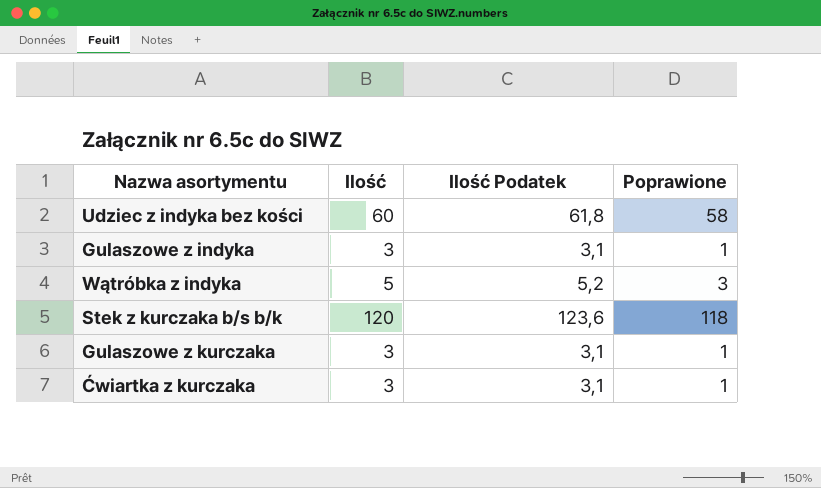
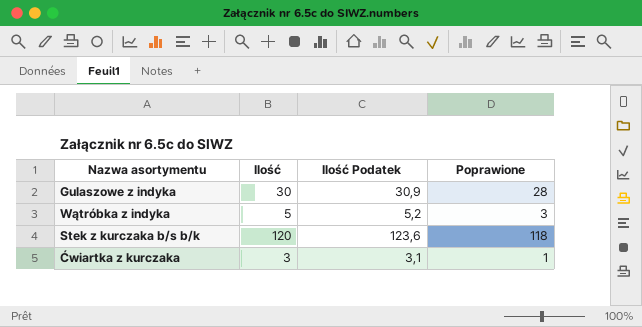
row Udziec z indyka bez kości: 60 | 61,8 | 58 -> none
row Gulaszowe z kurczaka: 3 | 3,1 | 1 -> none
Gulaszowe z indyka | Ilość: 3 -> 30
Gulaszowe z indyka | Ilość Podatek: 3,1 -> 30,9
Gulaszowe z indyka | Poprawione: 1 -> 28

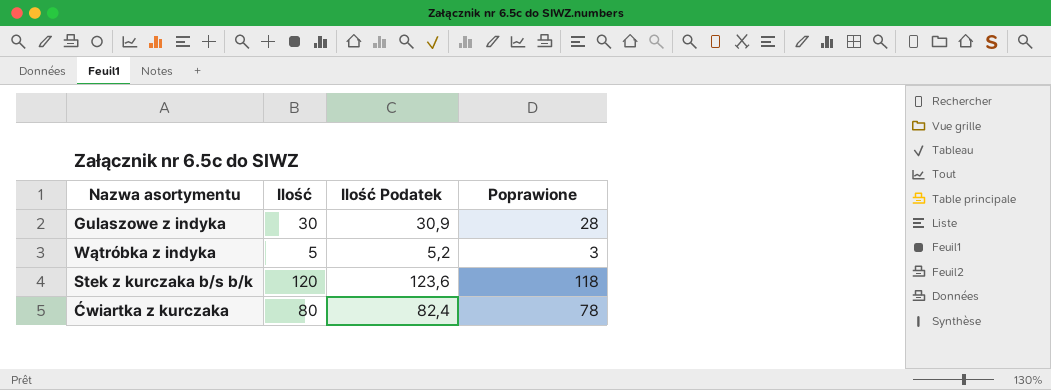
Ćwiartka z kurczaka | Ilość: 3 -> 80
Ćwiartka z kurczaka | Ilość Podatek: 3,1 -> 82,4
Ćwiartka z kurczaka | Poprawione: 1 -> 78

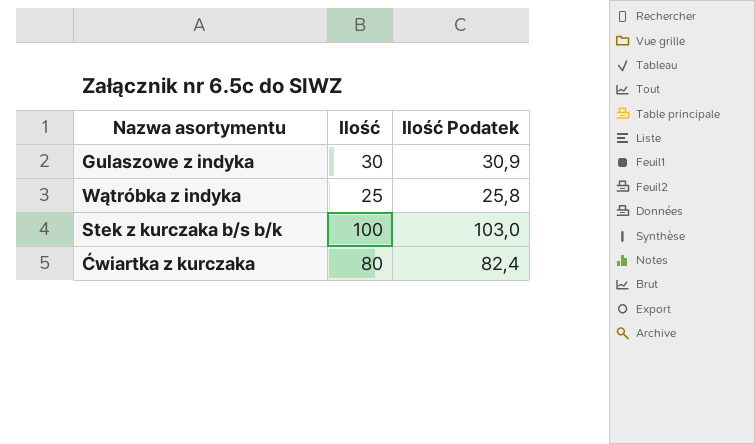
column Poprawione | formula: [Ilość] - 2 -> none
Wątróbka z indyka | Ilość: 5 -> 25
Wątróbka z indyka | Ilość Podatek: 5,2 -> 25,8
Stek z kurczaka b/s b/k | Ilość: 120 -> 100
Stek z kurczaka b/s b/k | Ilość Podatek: 123,6 -> 103,0

